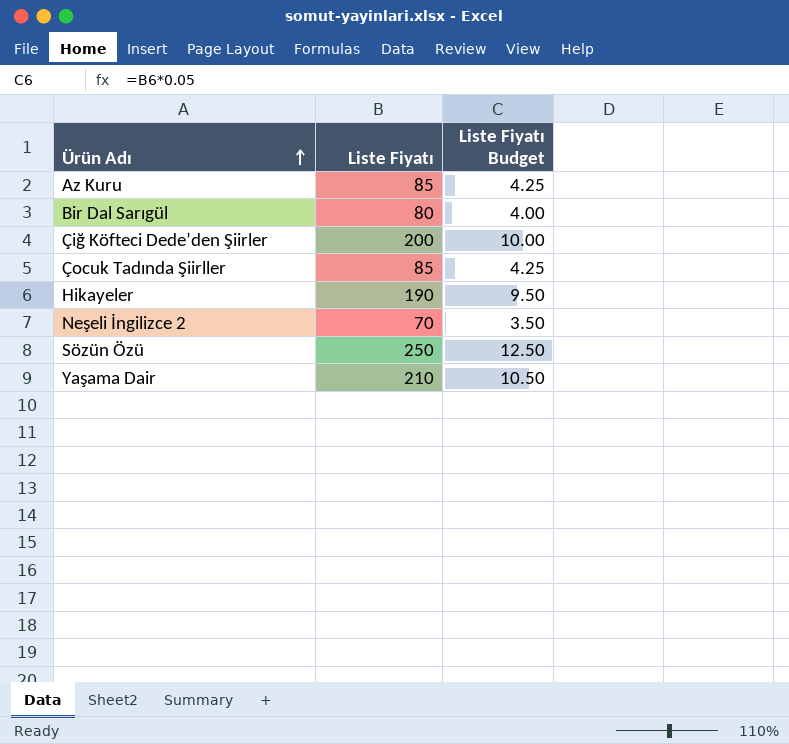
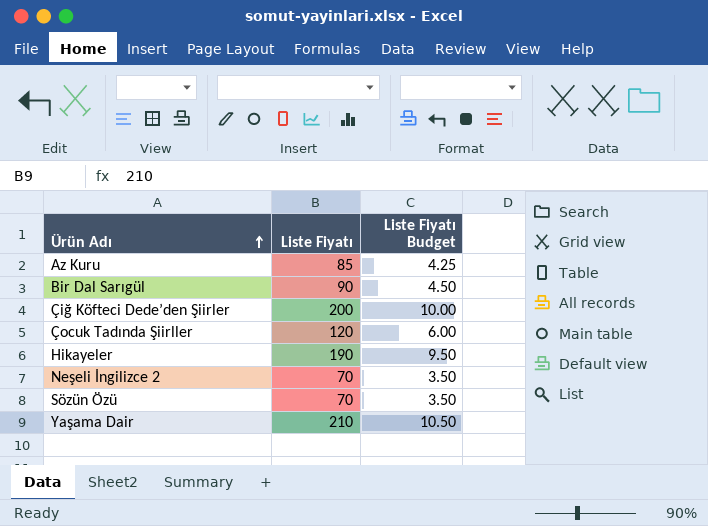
Bir Dal Sarıgül | Liste Fiyatı: 80 -> 90
Bir Dal Sarıgül | Liste Fiyatı Budget: 4.00 -> 4.50
Çocuk Tadında Şiirller | Liste Fiyatı: 85 -> 120
Çocuk Tadında Şiirller | Liste Fiyatı Budget: 4.25 -> 6.00
Sözün Özü | Liste Fiyatı: 250 -> 70
Sözün Özü | Liste Fiyatı Budget: 12.50 -> 3.50

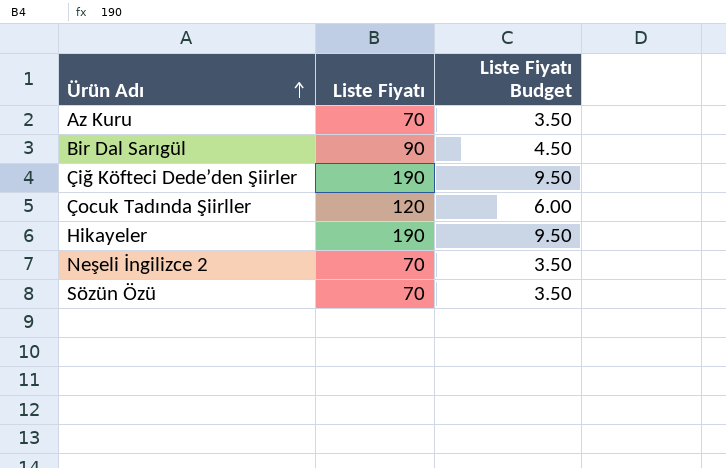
row Yaşama Dair: 210 | 10.50 -> none
Az Kuru | Liste Fiyatı: 85 -> 70
Az Kuru | Liste Fiyatı Budget: 4.25 -> 3.50
Çiğ Köfteci Dede’den Şiirler | Liste Fiyatı: 200 -> 190
Çiğ Köfteci Dede’den Şiirler | Liste Fiyatı Budget: 10.00 -> 9.50

